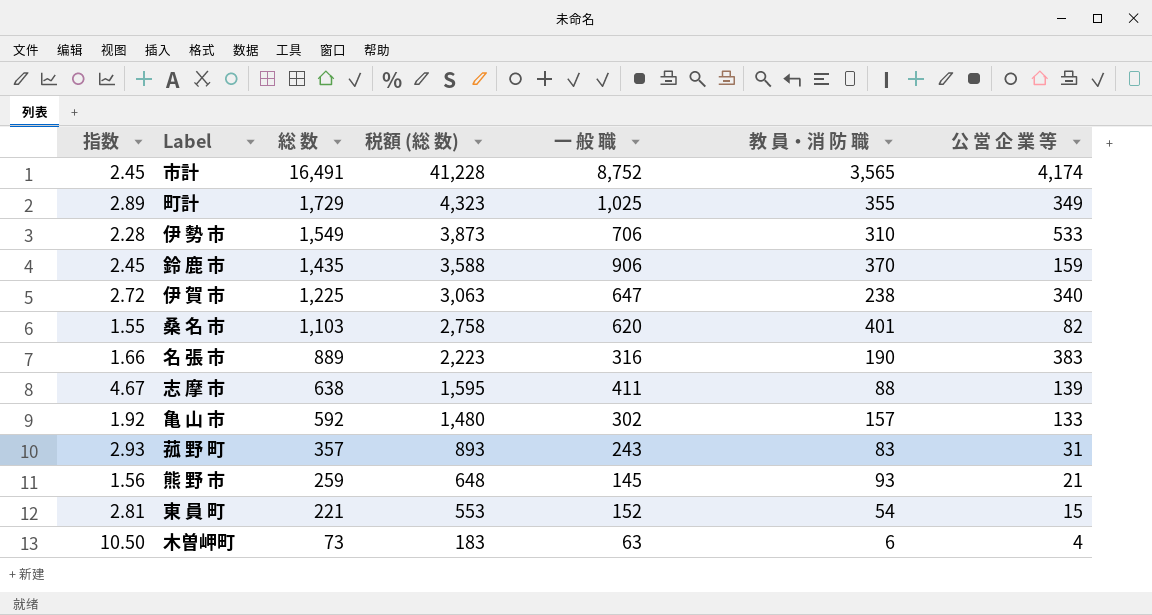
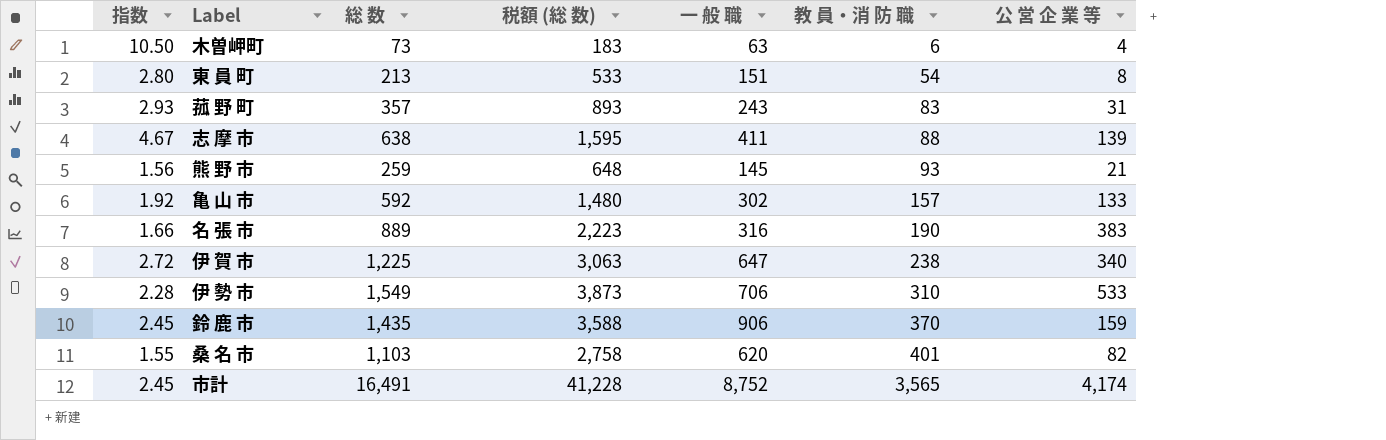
row order: 総 数 descending -> 教 員・消 防 職 ascending
row 町計: 2.89 | 1,729 | 4,323 | 1,025 | 355 | 349 -> none
東 員 町 | 指数: 2.81 -> 2.80
東 員 町 | 総 数: 221 -> 213
東 員 町 | 税額 (総 数): 553 -> 533
東 員 町 | 一 般 職: 152 -> 151
東 員 町 | 公 営 企 業 等: 15 -> 8

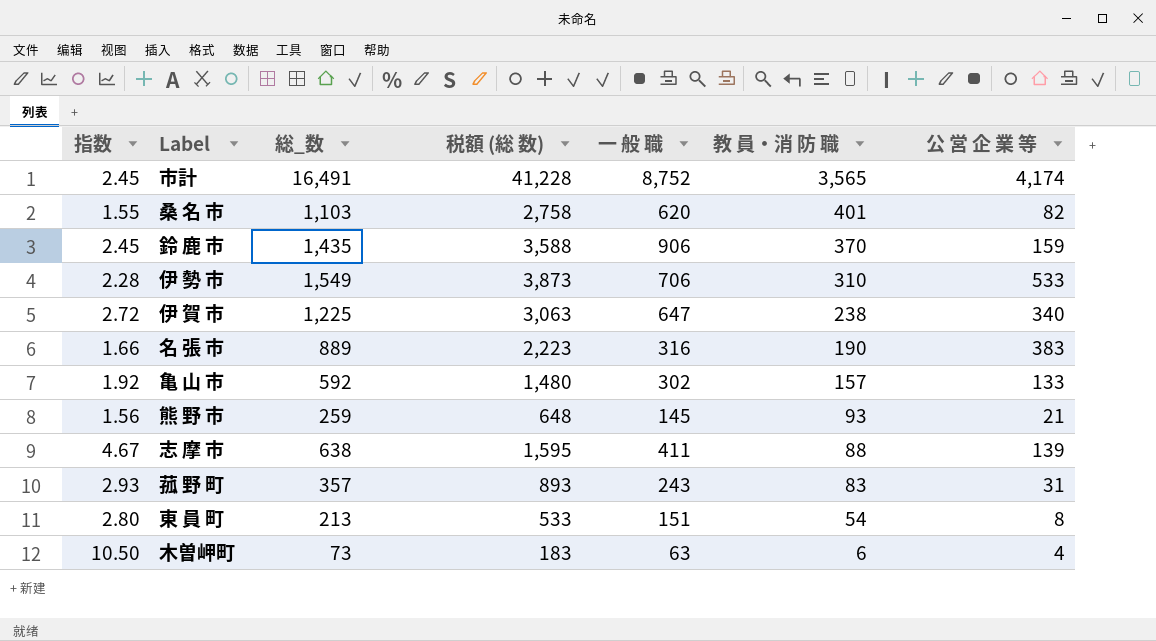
row order: 教 員・消 防 職 ascending -> 教 員・消 防 職 descending
column name: 総 数 -> 総_数

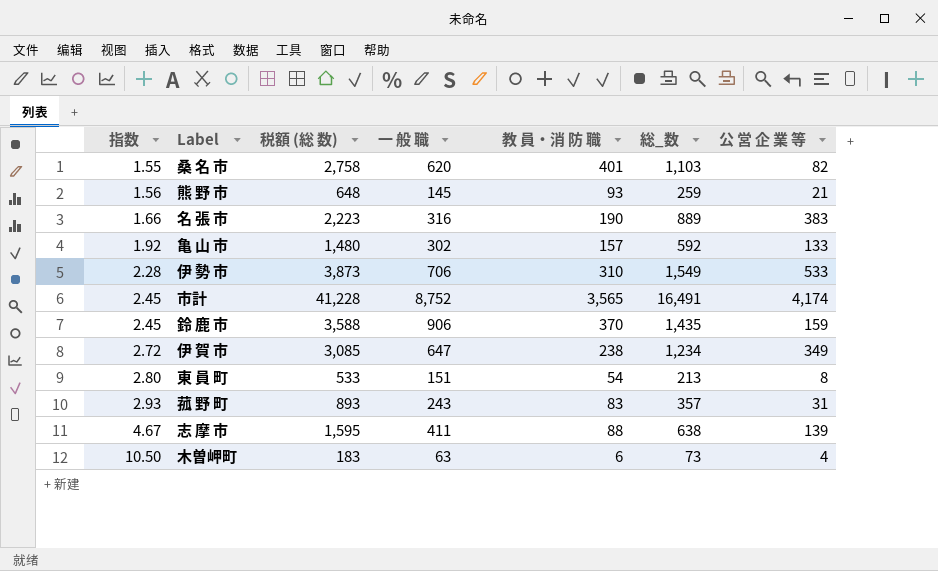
row order: 教 員・消 防 職 descending -> 指数 ascending
column 総_数 | position: 3 -> 6
伊 賀 市 | 税額 (総 数): 3,063 -> 3,085
伊 賀 市 | 総_数: 1,225 -> 1,234
伊 賀 市 | 公 営 企 業 等: 340 -> 349

